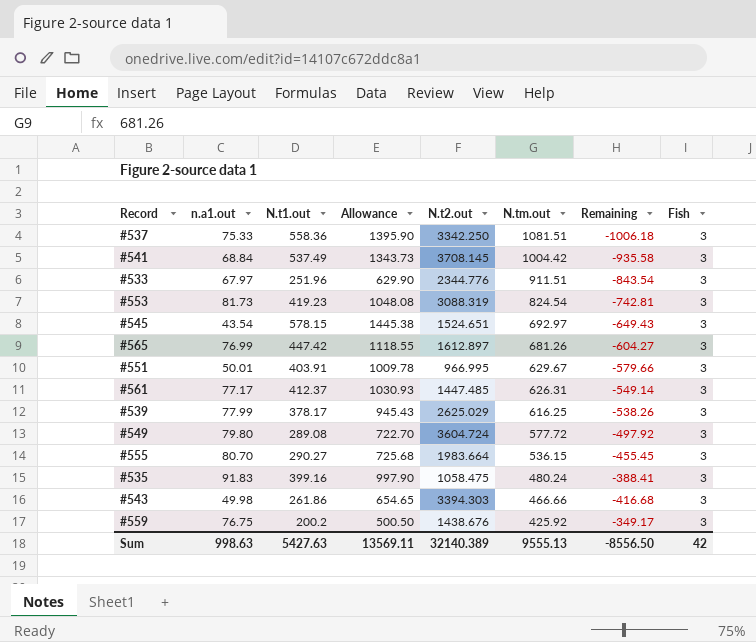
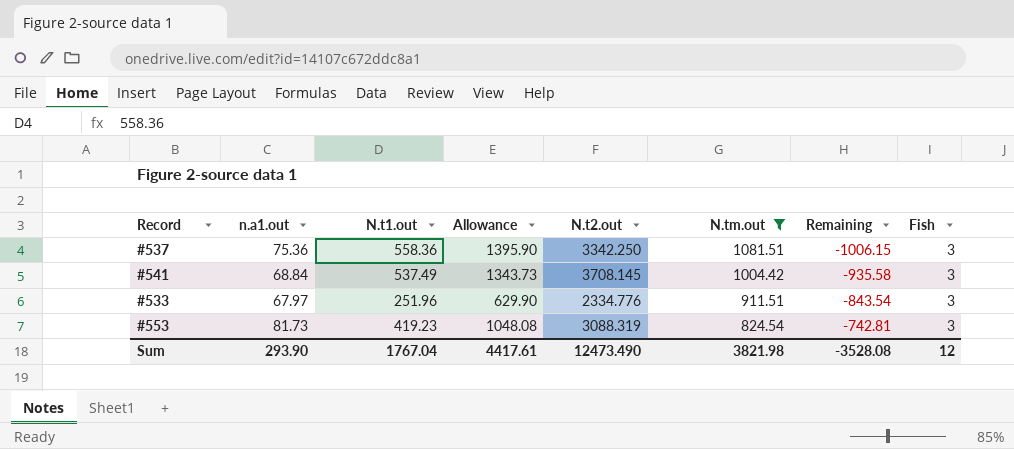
filter: none -> N.tm.out >= 824.54
#537 | n.a1.out: 75.33 -> 75.36
#537 | Remaining: -1006.18 -> -1006.15
#533 | N.t2.out: 2344.776 -> 2334.776
Sum | n.a1.out: 998.63 -> 293.90
Sum | N.t1.out: 5427.63 -> 1767.04
Sum | Allowance: 13569.11 -> 4417.61
Sum | N.t2.out: 32140.389 -> 12473.490
Sum | N.tm.out: 9555.13 -> 3821.98
Sum | Remaining: -8556.50 -> -3528.08
Sum | Fish: 42 -> 12

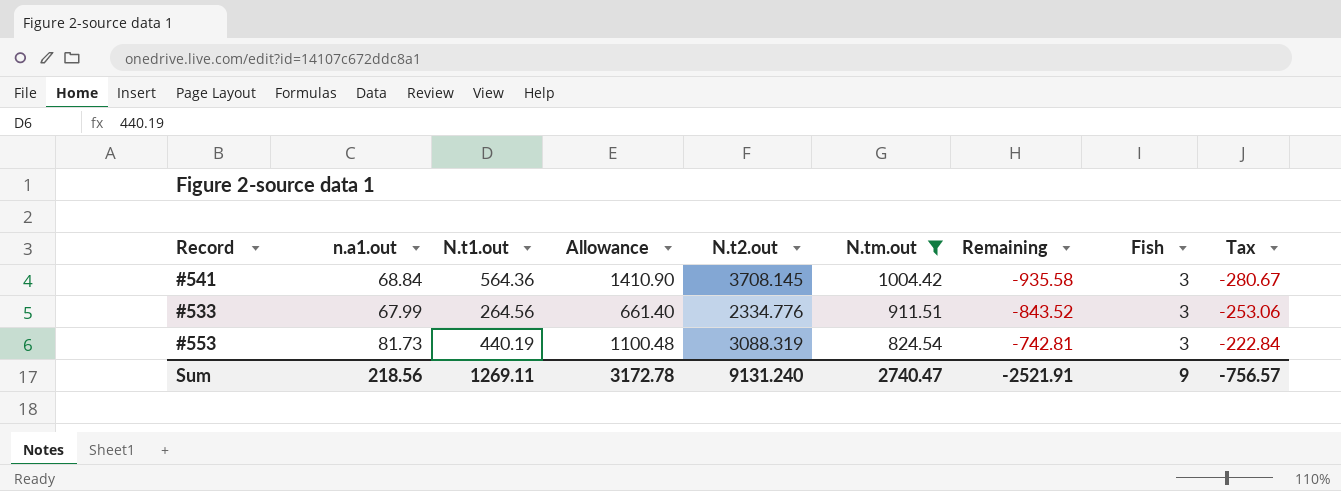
column Tax | formula: none -> [Remaining] * 0.3
row #537: 75.36 | 558.36 | 1395.90 | 3342.250 | 1081.51 | -1006.15 | 3 -> none
#541 | N.t1.out: 537.49 -> 564.36
#541 | Allowance: 1343.73 -> 1410.90
#533 | n.a1.out: 67.97 -> 67.99
#533 | N.t1.out: 251.96 -> 264.56
#533 | Allowance: 629.90 -> 661.40
#533 | Remaining: -843.54 -> -843.52
#553 | N.t1.out: 419.23 -> 440.19
#553 | Allowance: 1048.08 -> 1100.48
Sum | n.a1.out: 293.90 -> 218.56
Sum | N.t1.out: 1767.04 -> 1269.11
Sum | Allowance: 4417.61 -> 3172.78
Sum | N.t2.out: 12473.490 -> 9131.240
Sum | N.tm.out: 3821.98 -> 2740.47
Sum | Remaining: -3528.08 -> -2521.91
Sum | Fish: 12 -> 9

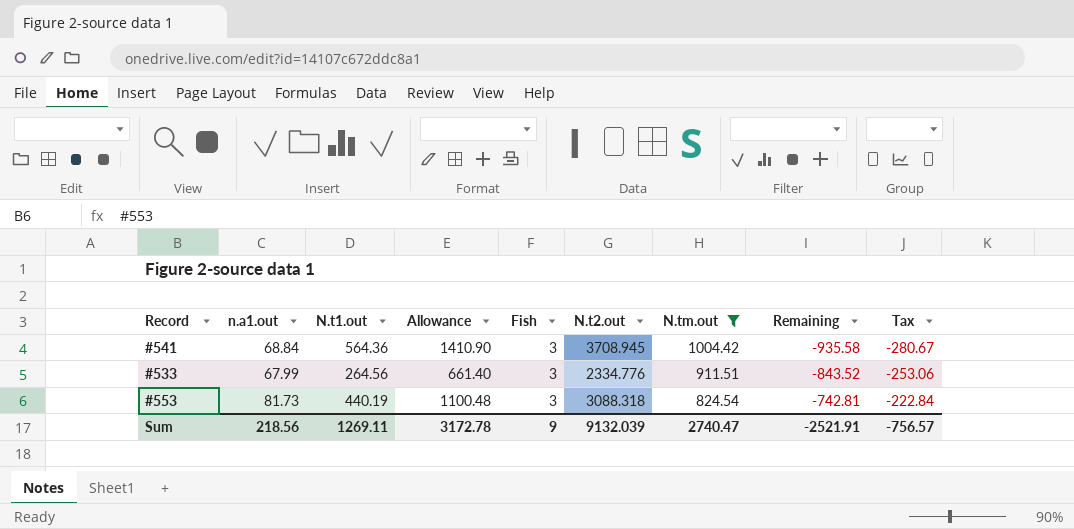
column Fish | position: 8 -> 5
#541 | N.t2.out: 3708.145 -> 3708.945
#553 | N.t2.out: 3088.319 -> 3088.318
Sum | N.t2.out: 9131.240 -> 9132.039

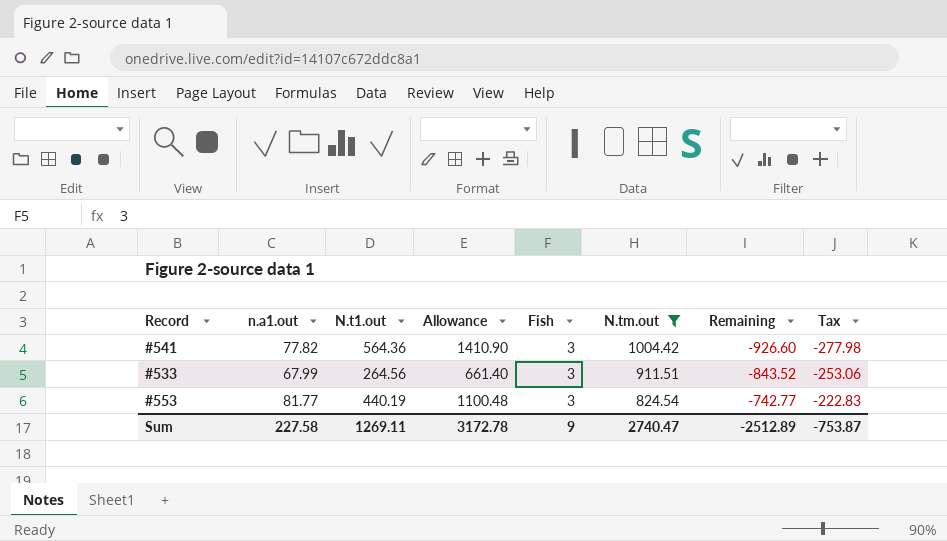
column N.t2.out | position: 6 -> none
#541 | n.a1.out: 68.84 -> 77.82
#541 | Remaining: -935.58 -> -926.60
#541 | Tax: -280.67 -> -277.98
#553 | n.a1.out: 81.73 -> 81.77
#553 | Remaining: -742.81 -> -742.77
#553 | Tax: -222.84 -> -222.83
Sum | n.a1.out: 218.56 -> 227.58
Sum | Remaining: -2521.91 -> -2512.89
Sum | Tax: -756.57 -> -753.87

